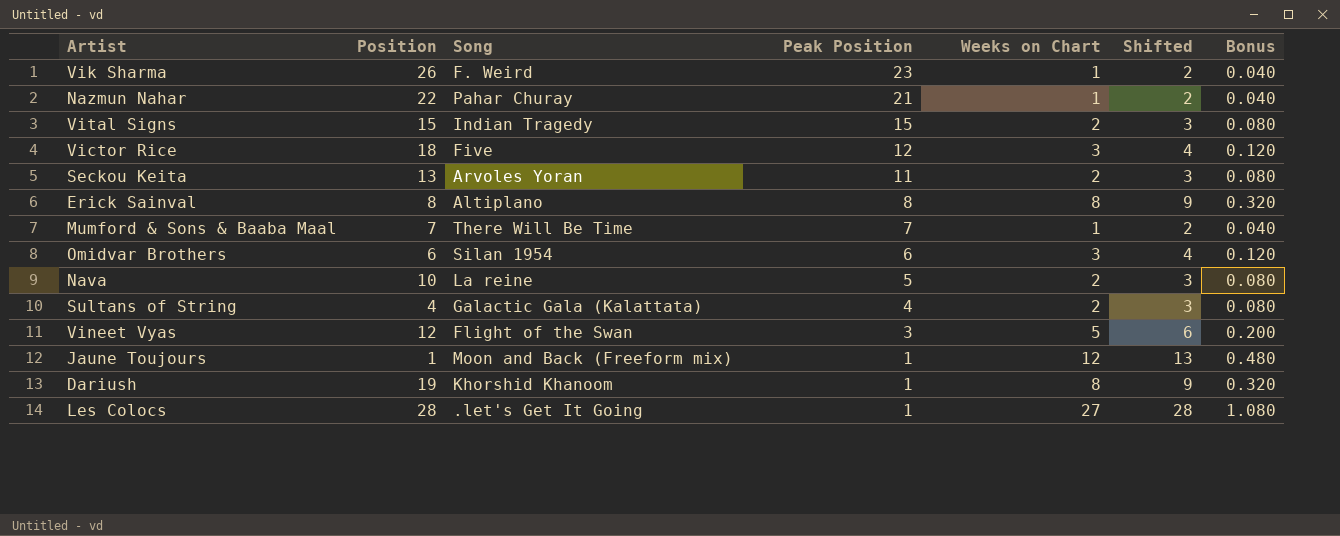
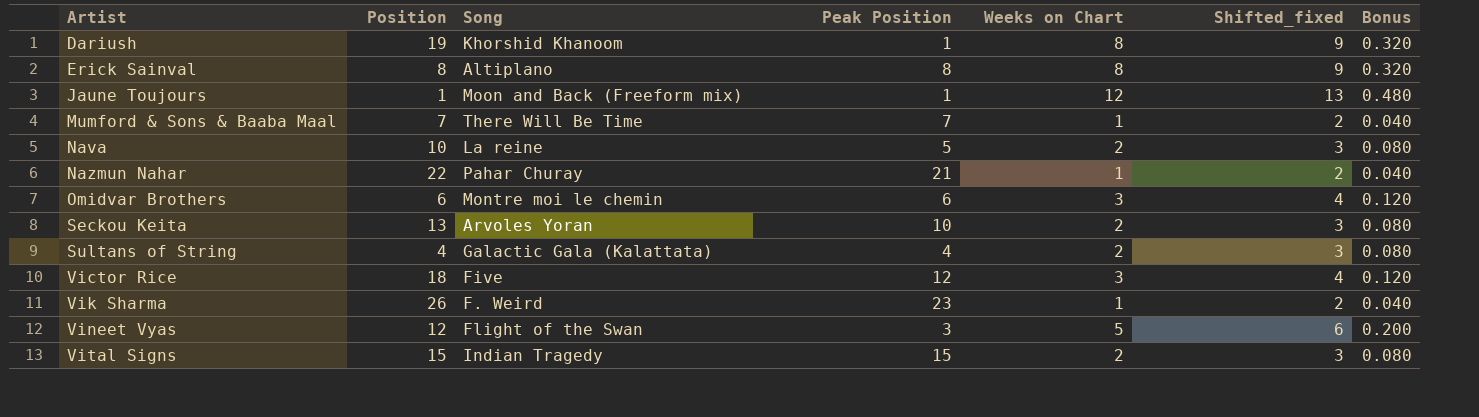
row order: Peak Position descending -> Artist ascending
column name: Shifted -> Shifted_fixed
row Les Colocs: 28 | .let's Get It Going | 1 | 27 | 28 | 1.080 -> none
Omidvar Brothers | Song: Silan 1954 -> Montre moi le chemin
Seckou Keita | Peak Position: 11 -> 10

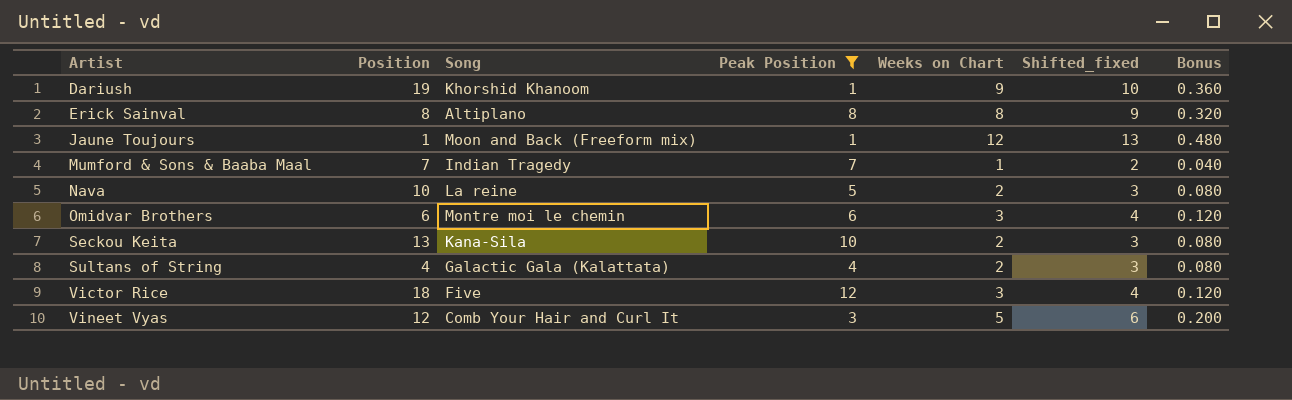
filter: none -> Peak Position <= 12
Dariush | Weeks on Chart: 8 -> 9
Dariush | Shifted_fixed: 9 -> 10
Dariush | Bonus: 0.320 -> 0.360
Mumford & Sons & Baaba Maal | Song: There Will Be Time -> Indian Tragedy
Seckou Keita | Song: Arvoles Yoran -> Kana-Sila
Vineet Vyas | Song: Flight of the Swan -> Comb Your Hair and Curl It

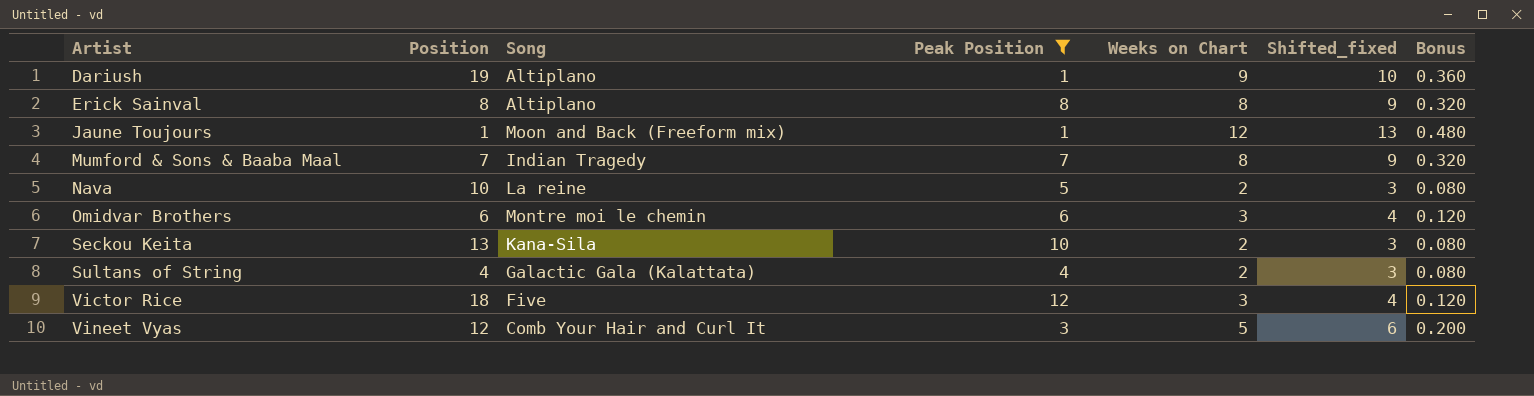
Dariush | Song: Khorshid Khanoom -> Altiplano
Mumford & Sons & Baaba Maal | Weeks on Chart: 1 -> 8
Mumford & Sons & Baaba Maal | Shifted_fixed: 2 -> 9
Mumford & Sons & Baaba Maal | Bonus: 0.040 -> 0.320

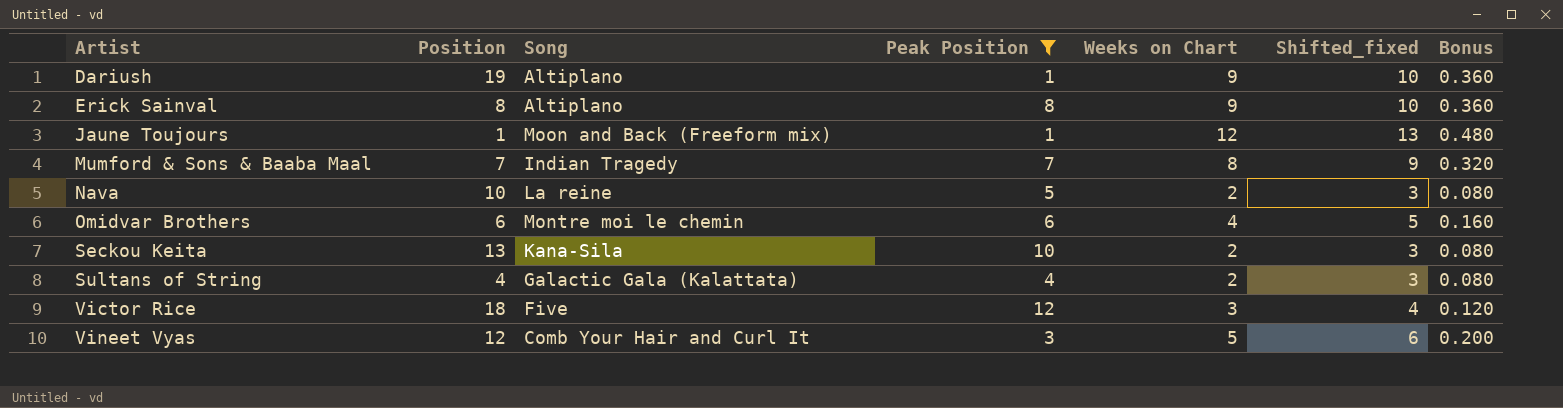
Erick Sainval | Weeks on Chart: 8 -> 9
Erick Sainval | Shifted_fixed: 9 -> 10
Erick Sainval | Bonus: 0.320 -> 0.360
Omidvar Brothers | Weeks on Chart: 3 -> 4
Omidvar Brothers | Shifted_fixed: 4 -> 5
Omidvar Brothers | Bonus: 0.120 -> 0.160

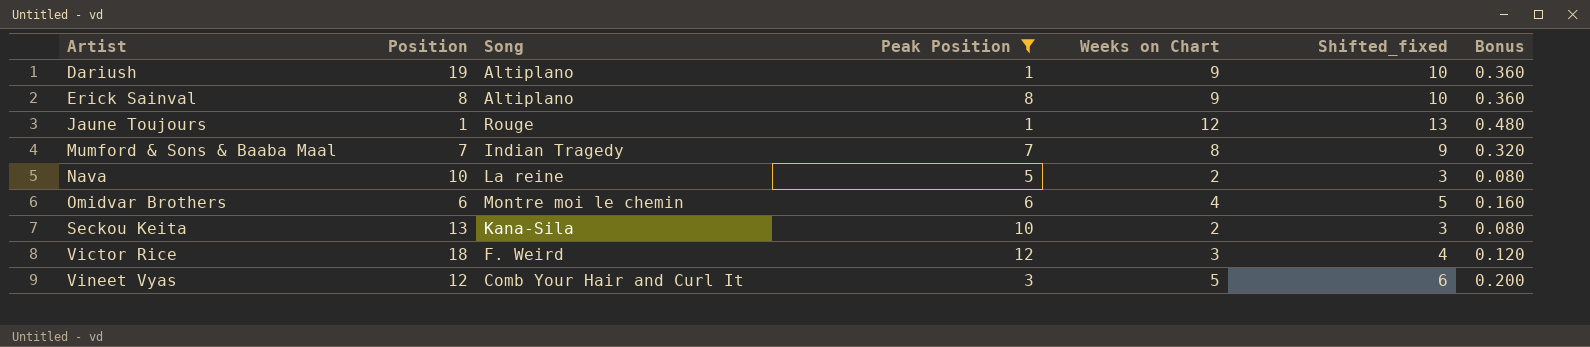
row Sultans of String: 4 | Galactic Gala (Kalattata) | 4 | 2 | 3 | 0.080 -> none
Jaune Toujours | Song: Moon and Back (Freeform mix) -> Rouge
Victor Rice | Song: Five -> F. Weird

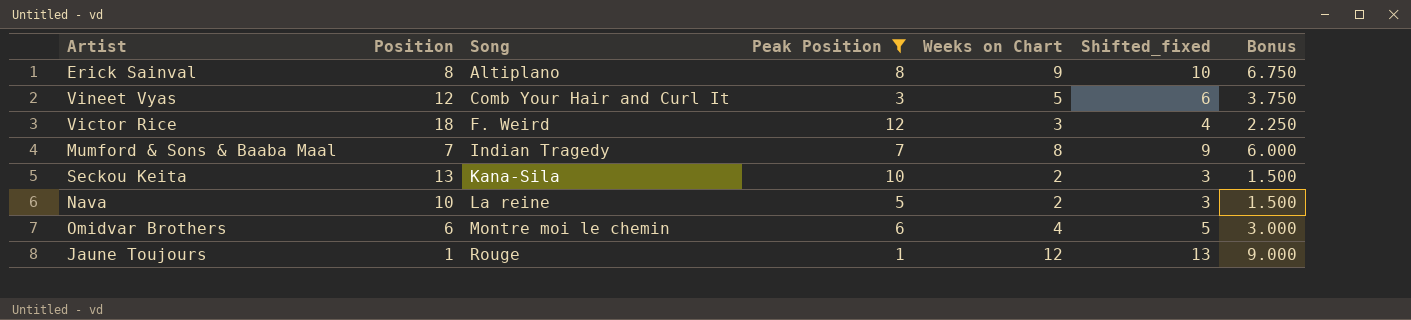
row order: Artist ascending -> Song ascending
column Bonus | formula: [Weeks on Chart] * 0.04 -> [Weeks on Chart] * 0.75
row Dariush: 19 | Altiplano | 1 | 9 | 10 | 0.360 -> none

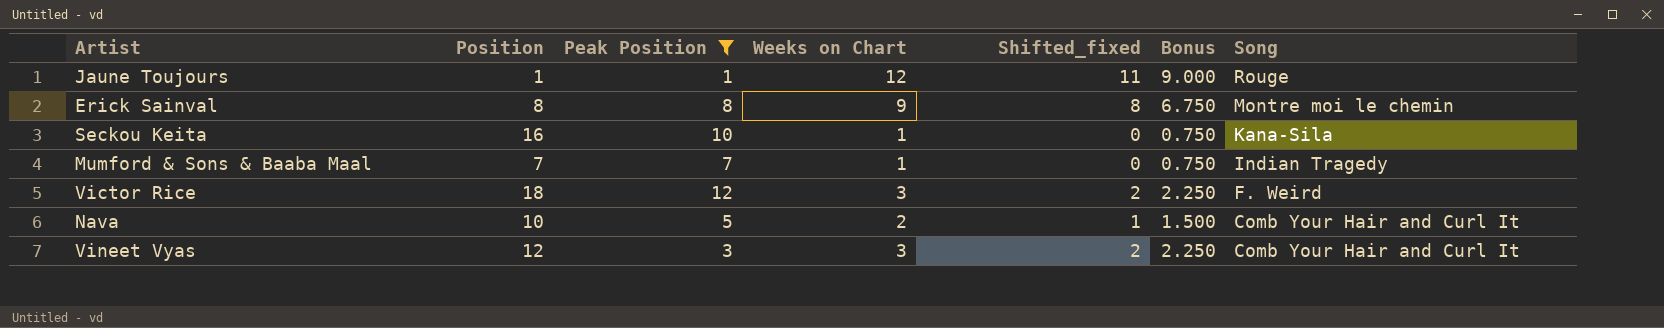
row order: Song ascending -> Song descending
column Shifted_fixed | formula: [Weeks on Chart] + 1 -> [Weeks on Chart] - 1
column Song | position: 3 -> 7
row Omidvar Brothers: 6 | Montre moi le chemin | 6 | 4 | 5 | 3.000 -> none
Erick Sainval | Song: Altiplano -> Montre moi le chemin
Seckou Keita | Position: 13 -> 16
Seckou Keita | Weeks on Chart: 2 -> 1
Seckou Keita | Bonus: 1.500 -> 0.750
Mumford & Sons & Baaba Maal | Weeks on Chart: 8 -> 1
Mumford & Sons & Baaba Maal | Bonus: 6.000 -> 0.750
Nava | Song: La reine -> Comb Your Hair and Curl It
Vineet Vyas | Weeks on Chart: 5 -> 3
Vineet Vyas | Bonus: 3.750 -> 2.250

